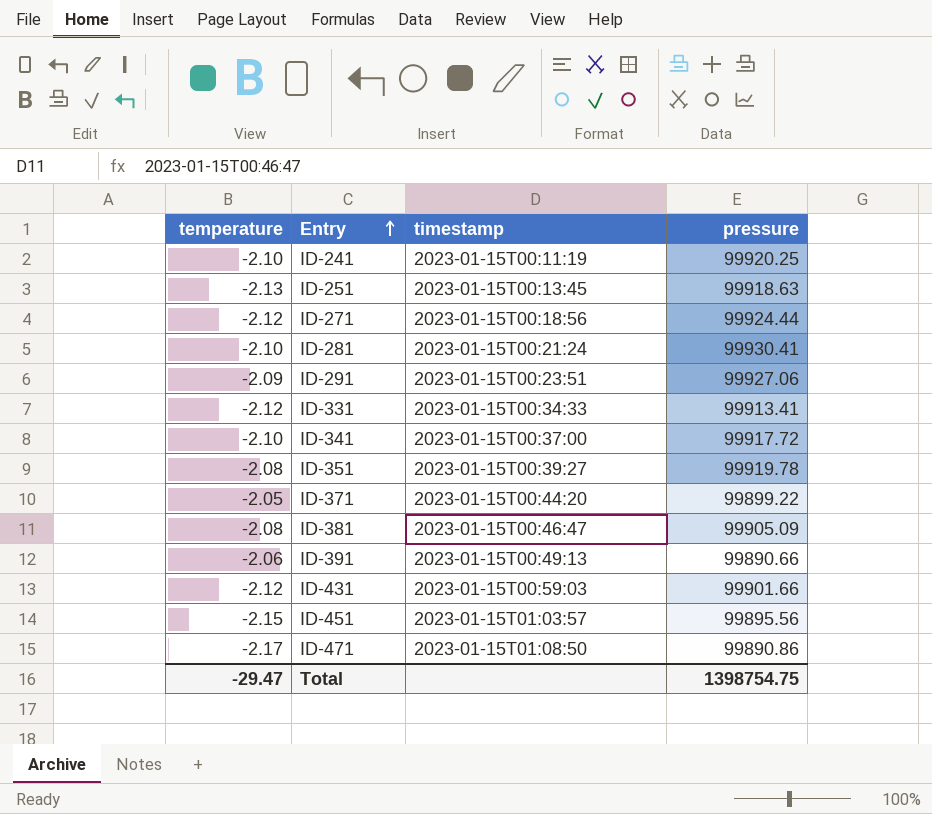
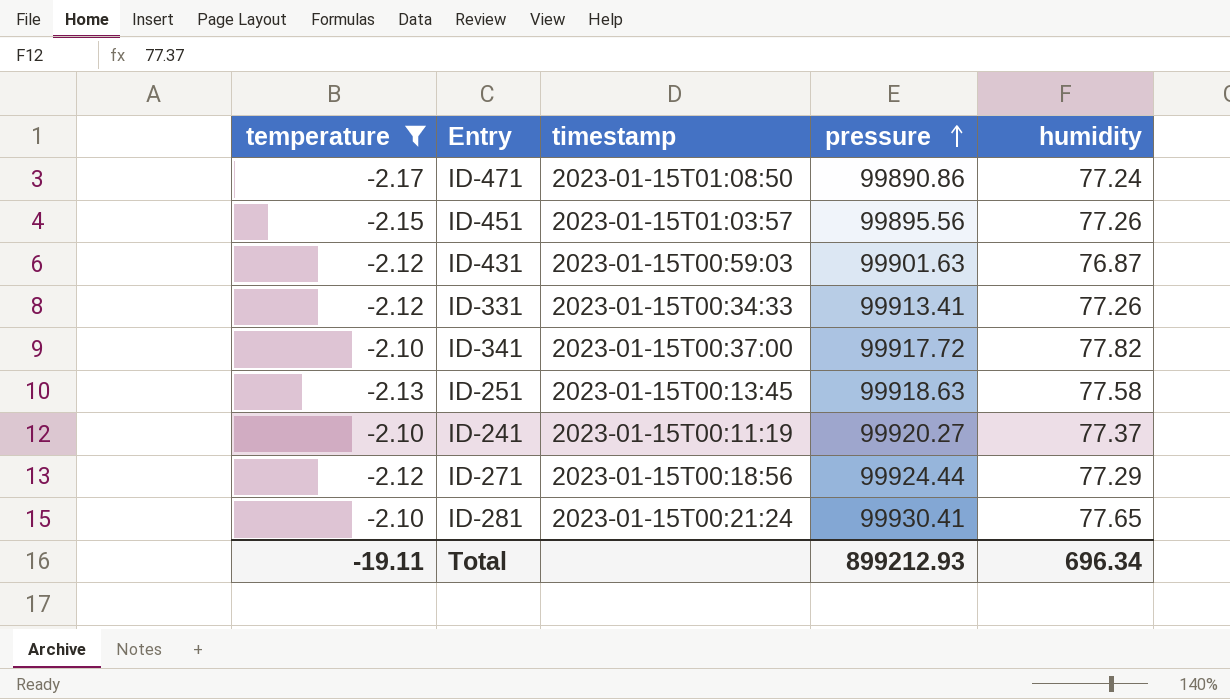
filter: none -> temperature <= -2.10
row order: Entry ascending -> pressure ascending
column humidity | position: none -> 5
ID-431 | pressure: 99901.66 -> 99901.63
ID-241 | pressure: 99920.25 -> 99920.27
Total | temperature: -29.47 -> -19.11
Total | pressure: 1398754.75 -> 899212.93

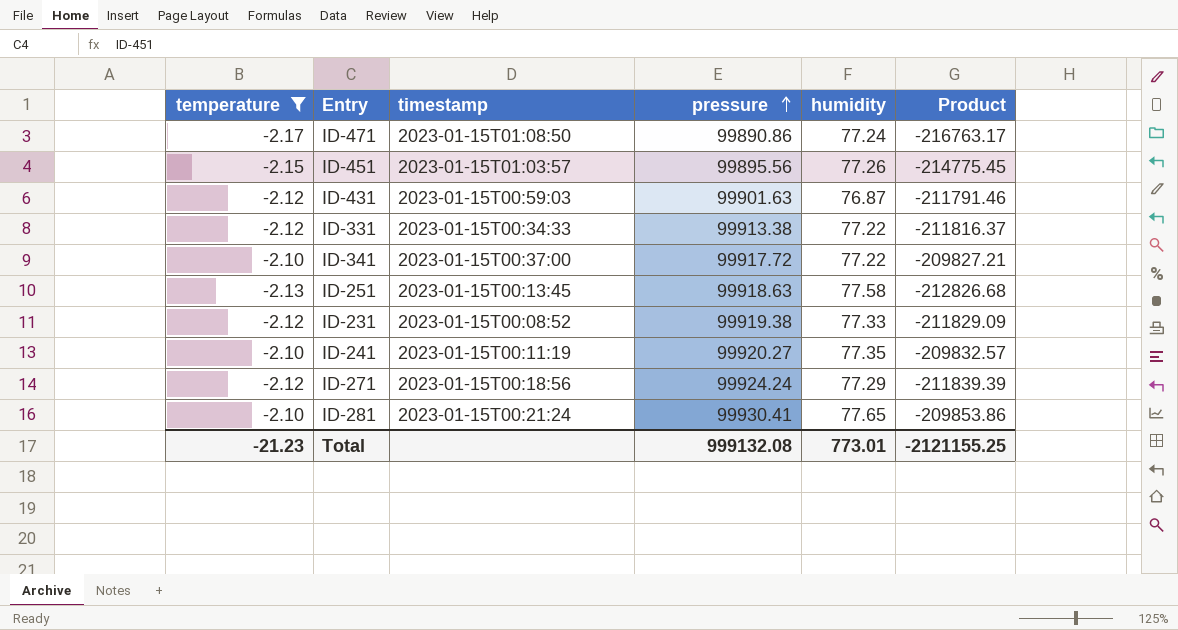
column Product | formula: none -> [temperature] * [pressure]
ID-331 | pressure: 99913.41 -> 99913.38
ID-331 | humidity: 77.26 -> 77.22
ID-341 | humidity: 77.82 -> 77.22
row ID-231: none -> -2.12 | 2023-01-15T00:08:52 | 99919.38 | 77.33 | -211829.09
ID-241 | humidity: 77.37 -> 77.35
ID-271 | pressure: 99924.44 -> 99924.24
Total | temperature: -19.11 -> -21.23
Total | pressure: 899212.93 -> 999132.08
Total | humidity: 696.34 -> 773.01

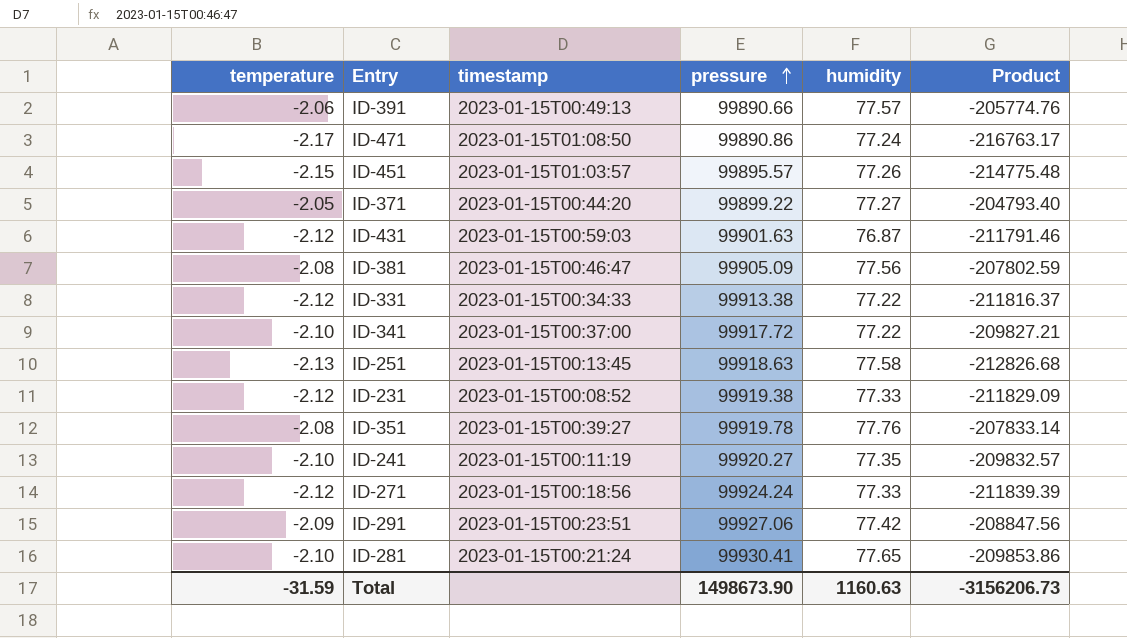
filter: temperature <= -2.10 -> none
ID-451 | pressure: 99895.56 -> 99895.57
ID-451 | Product: -214775.45 -> -214775.48
ID-271 | humidity: 77.29 -> 77.33
Total | temperature: -21.23 -> -31.59
Total | pressure: 999132.08 -> 1498673.90
Total | humidity: 773.01 -> 1160.63
Total | Product: -2121155.25 -> -3156206.73

